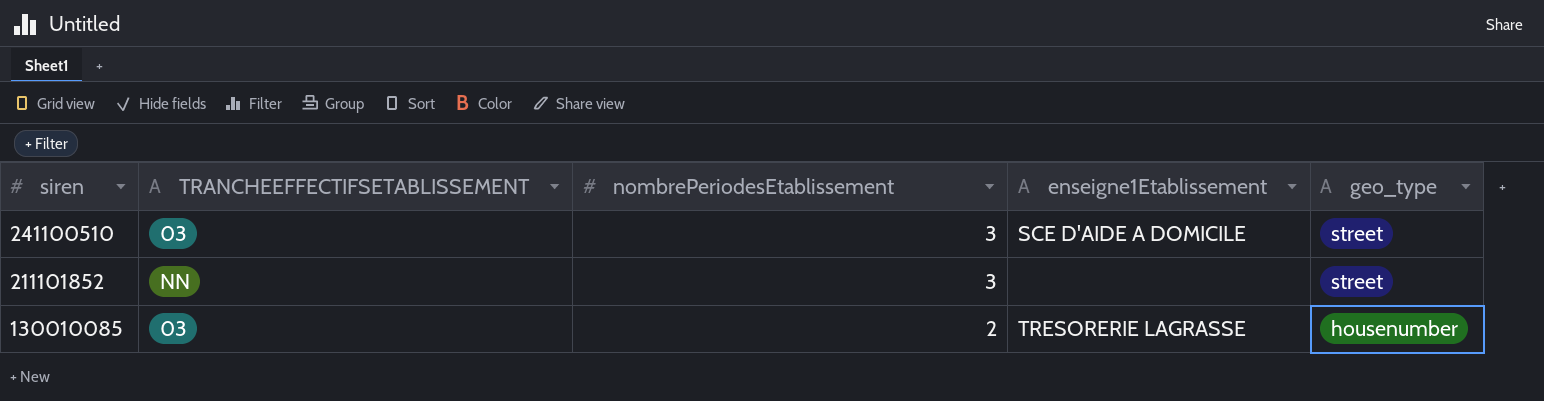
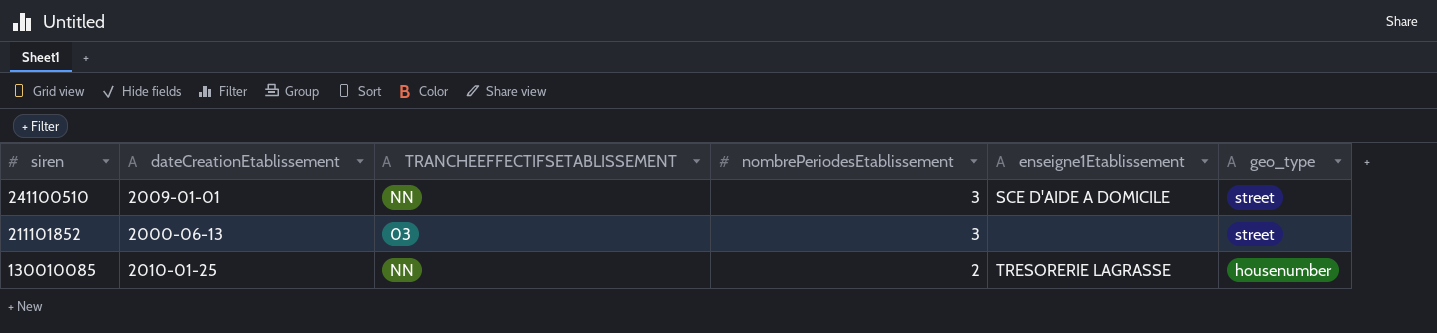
column dateCreationEtablissement | position: none -> 2
241100510 | TRANCHEEFFECTIFSETABLISSEMENT: 03 -> NN
211101852 | TRANCHEEFFECTIFSETABLISSEMENT: NN -> 03
130010085 | TRANCHEEFFECTIFSETABLISSEMENT: 03 -> NN

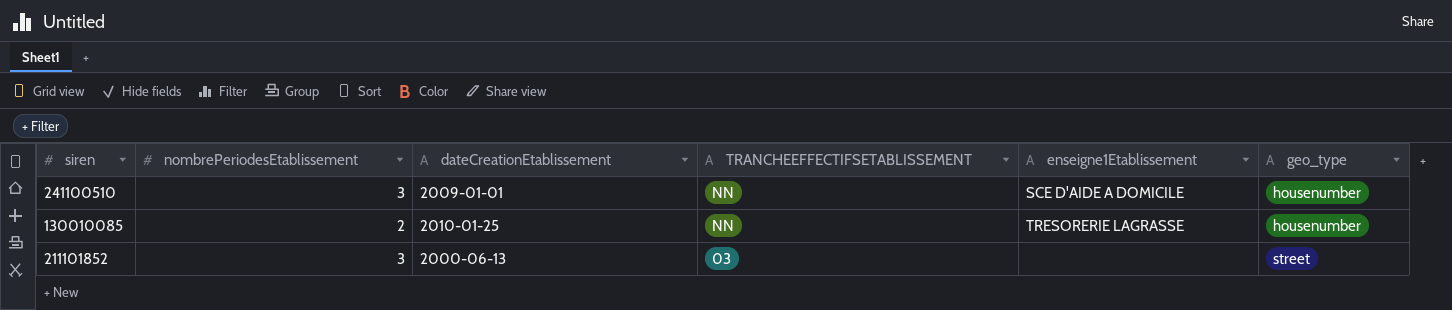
row order: siren descending -> TRANCHEEFFECTIFSETABLISSEMENT descending
column nombrePeriodesEtablissement | position: 4 -> 2
241100510 | geo_type: street -> housenumber

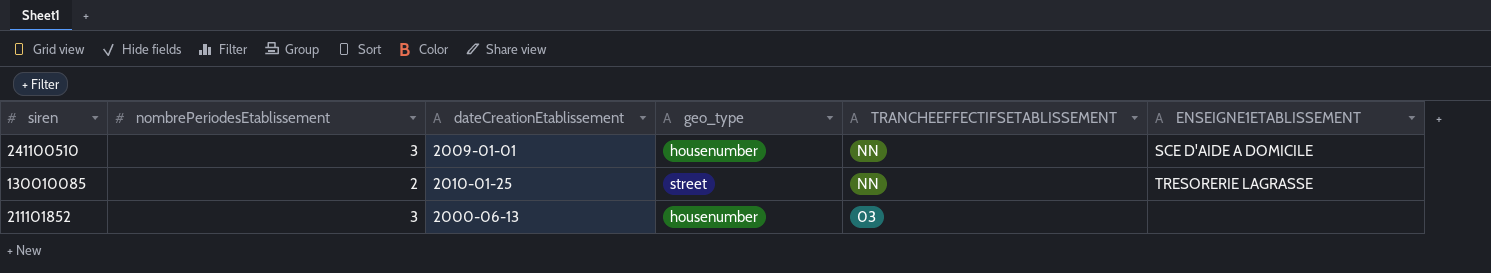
column geo_type | position: 6 -> 4
column name: enseigne1Etablissement -> ENSEIGNE1ETABLISSEMENT
130010085 | geo_type: housenumber -> street
211101852 | geo_type: street -> housenumber

